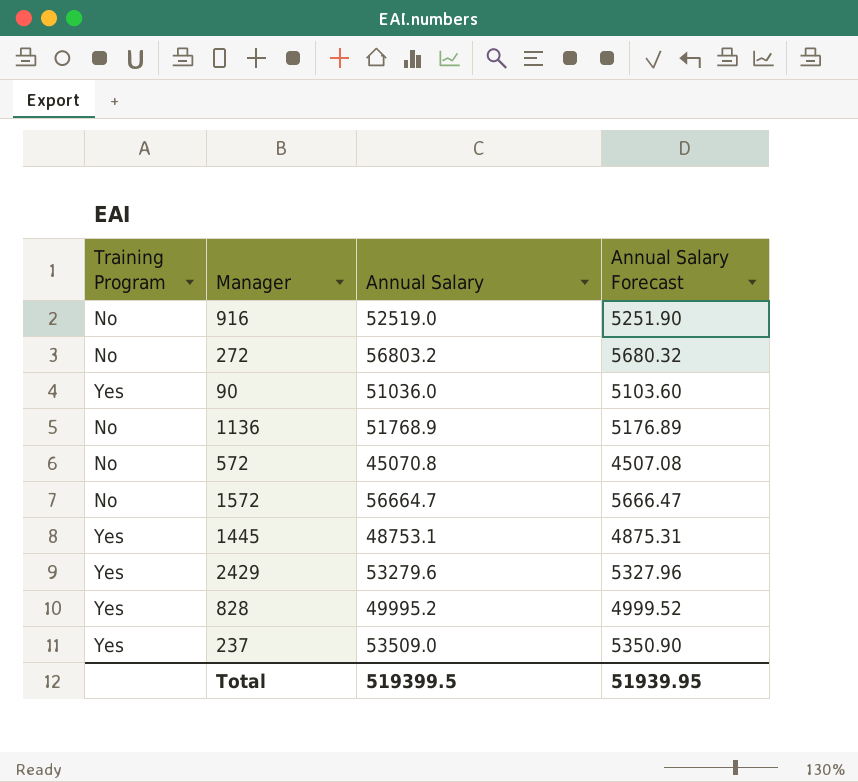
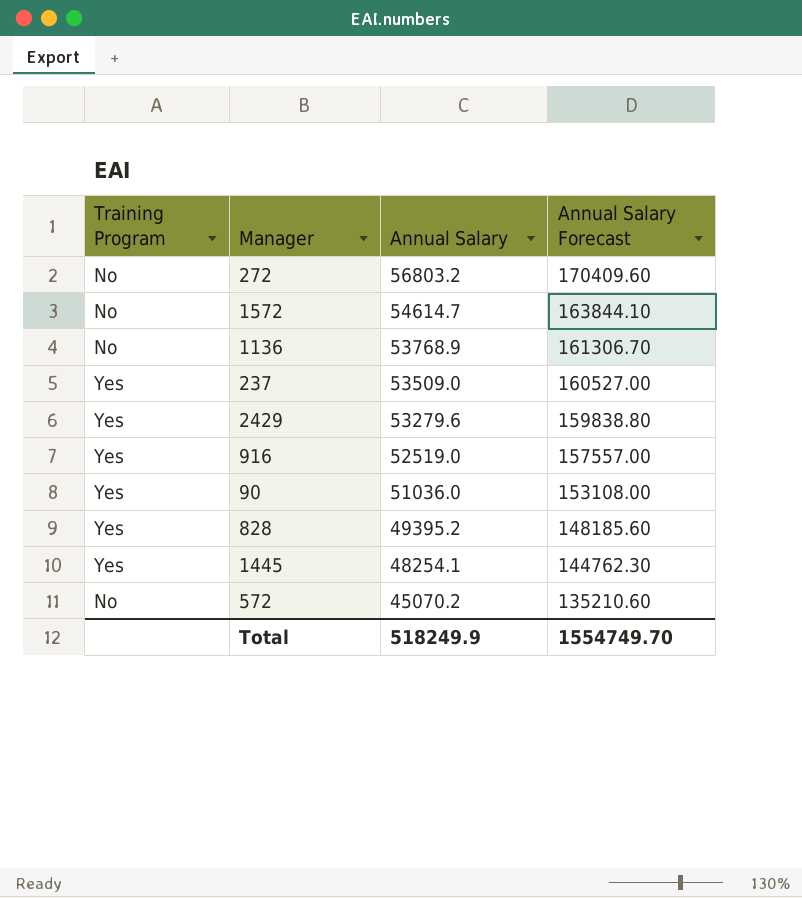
row order: none -> Annual Salary descending
column Annual Salary Forecast | formula: [Annual Salary] * 0.1 -> [Annual Salary] * 3
1572 | Annual Salary: 56664.7 -> 54614.7
1136 | Annual Salary: 51768.9 -> 53768.9
916 | Training Program: No -> Yes
828 | Annual Salary: 49995.2 -> 49395.2
1445 | Annual Salary: 48753.1 -> 48254.1
572 | Annual Salary: 45070.8 -> 45070.2
Total | Annual Salary: 519399.5 -> 518249.9
Total | Annual Salary Forecast: 51939.95 -> 1554749.70

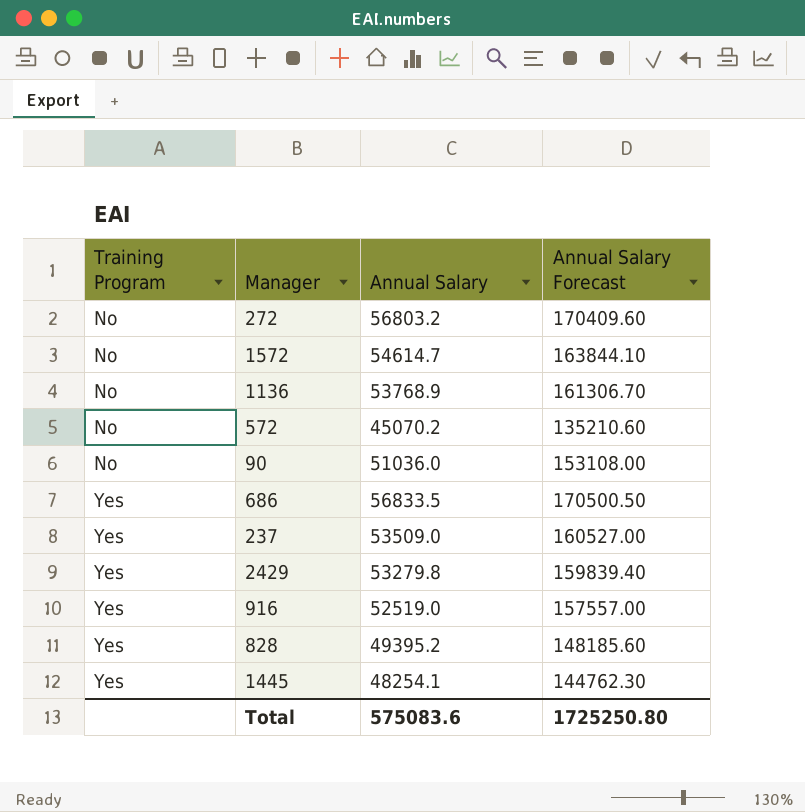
row order: Annual Salary descending -> Training Program ascending
90 | Training Program: Yes -> No
row 686: none -> Yes | 56833.5 | 170500.50
2429 | Annual Salary: 53279.6 -> 53279.8
2429 | Annual Salary Forecast: 159838.80 -> 159839.40
Total | Annual Salary: 518249.9 -> 575083.6
Total | Annual Salary Forecast: 1554749.70 -> 1725250.80

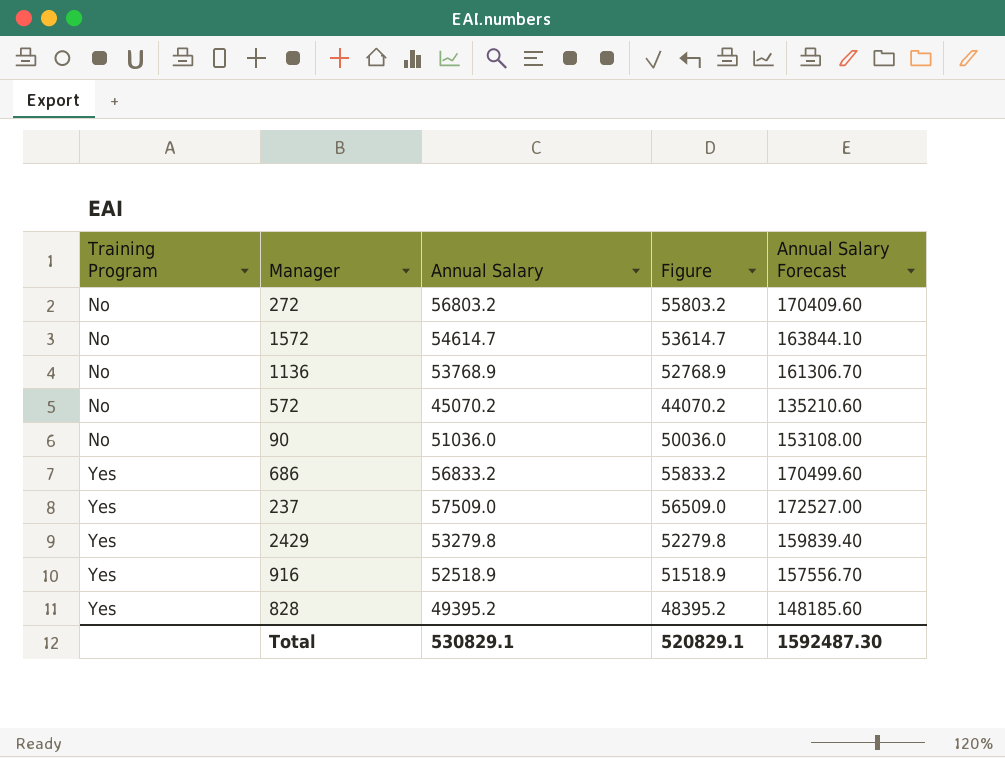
column Figure | formula: none -> [Annual Salary] - 1000
row 1445: Yes | 48254.1 | 144762.30 -> none
686 | Annual Salary: 56833.5 -> 56833.2
686 | Annual Salary Forecast: 170500.50 -> 170499.60
237 | Annual Salary: 53509.0 -> 57509.0
237 | Annual Salary Forecast: 160527.00 -> 172527.00
916 | Annual Salary: 52519.0 -> 52518.9
916 | Annual Salary Forecast: 157557.00 -> 157556.70
Total | Annual Salary: 575083.6 -> 530829.1
Total | Annual Salary Forecast: 1725250.80 -> 1592487.30

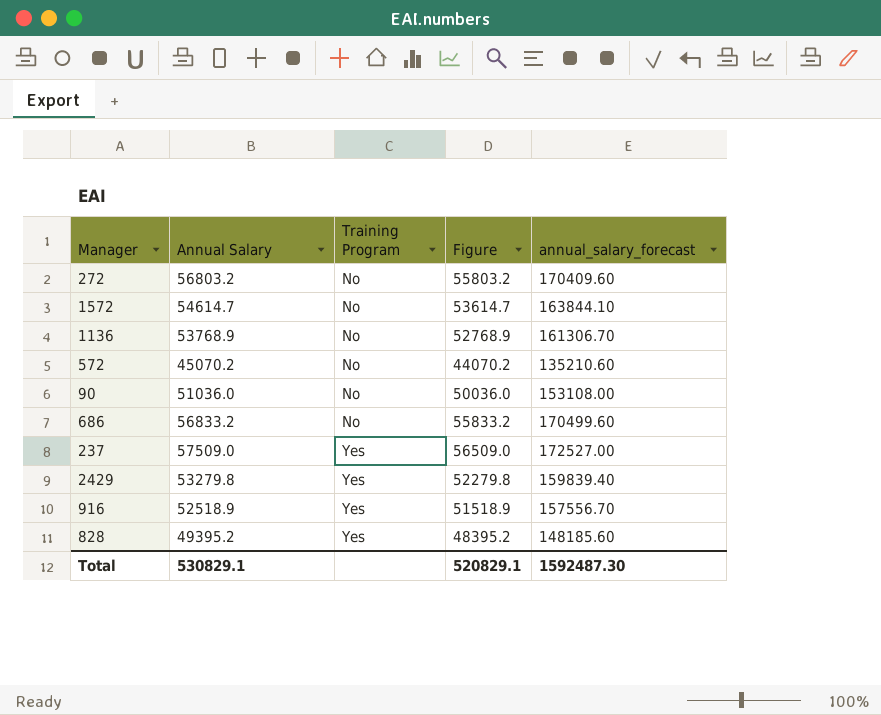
column Training Program | position: 1 -> 3
column name: Annual Salary Forecast -> annual_salary_forecast
686 | Training Program: Yes -> No

